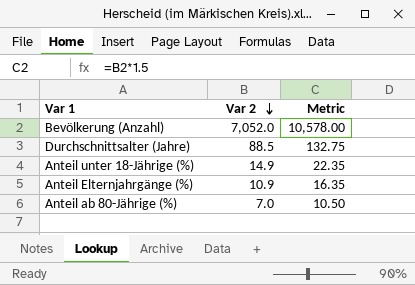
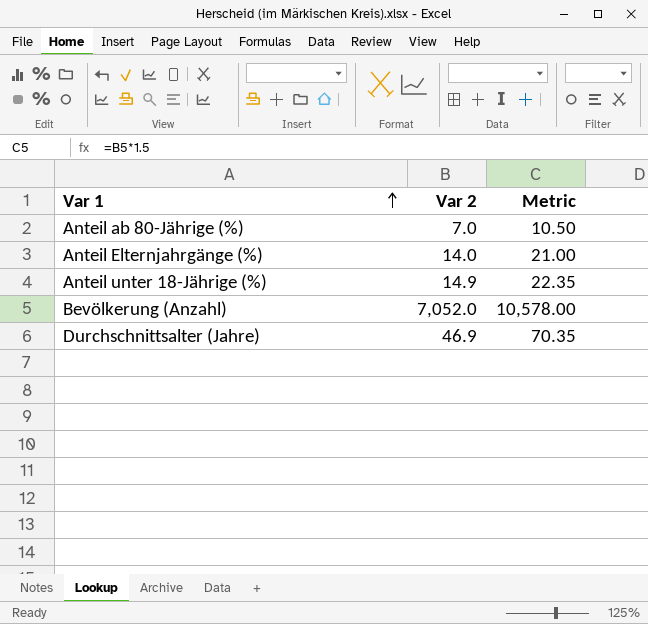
row order: Var 2 descending -> Var 1 ascending
Anteil Elternjahrgänge (%) | Var 2: 10.9 -> 14.0
Anteil Elternjahrgänge (%) | Metric: 16.35 -> 21.00
Durchschnittsalter (Jahre) | Var 2: 88.5 -> 46.9
Durchschnittsalter (Jahre) | Metric: 132.75 -> 70.35

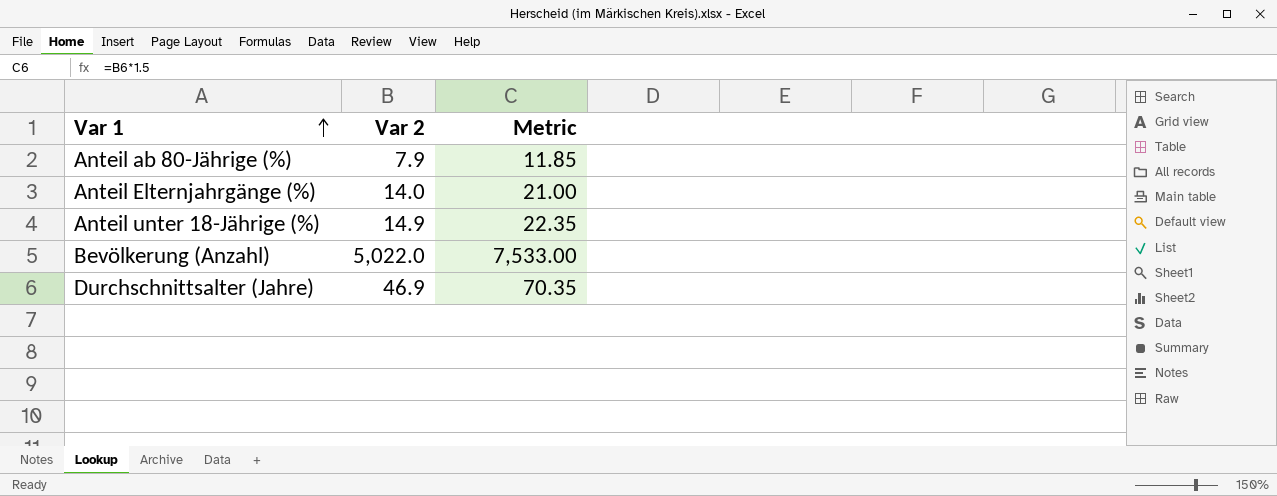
Anteil ab 80-Jährige (%) | Var 2: 7.0 -> 7.9
Anteil ab 80-Jährige (%) | Metric: 10.50 -> 11.85
Bevölkerung (Anzahl) | Var 2: 7,052.0 -> 5,022.0
Bevölkerung (Anzahl) | Metric: 10,578.00 -> 7,533.00

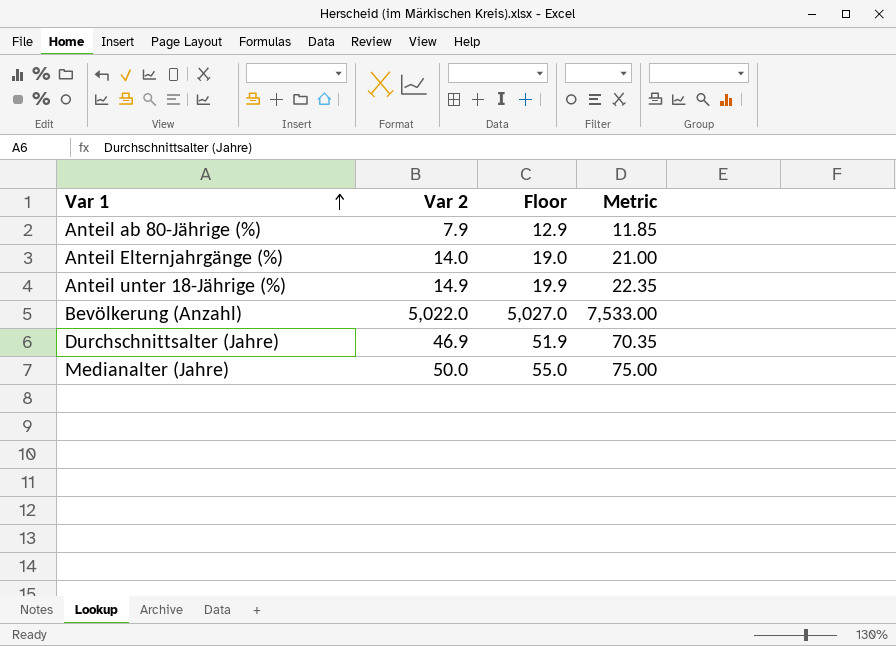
column Floor | formula: none -> [Var 2] + 5
row Medianalter (Jahre): none -> 50.0 | 55.0 | 75.00

